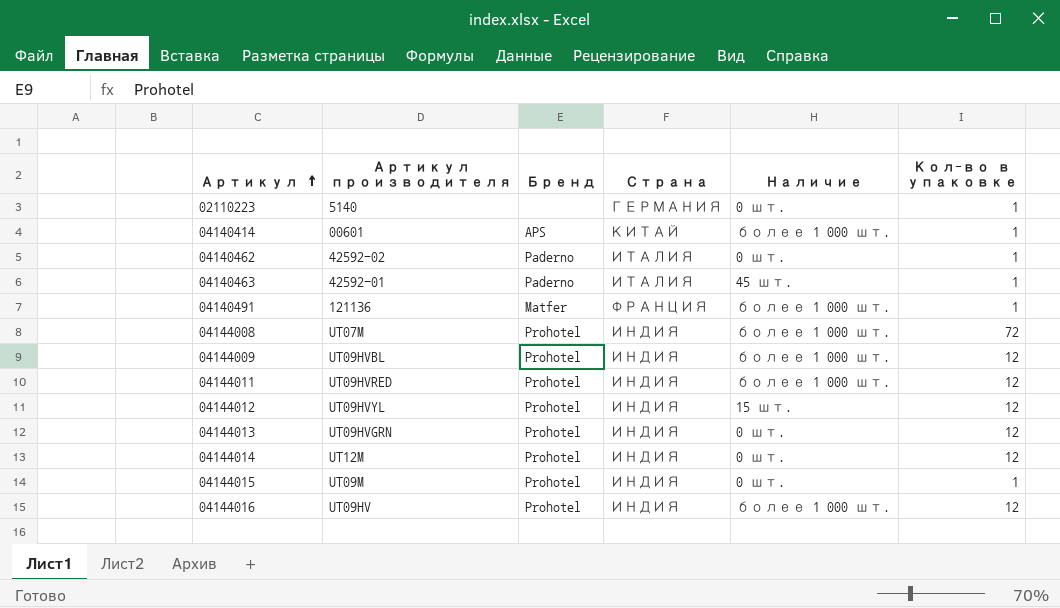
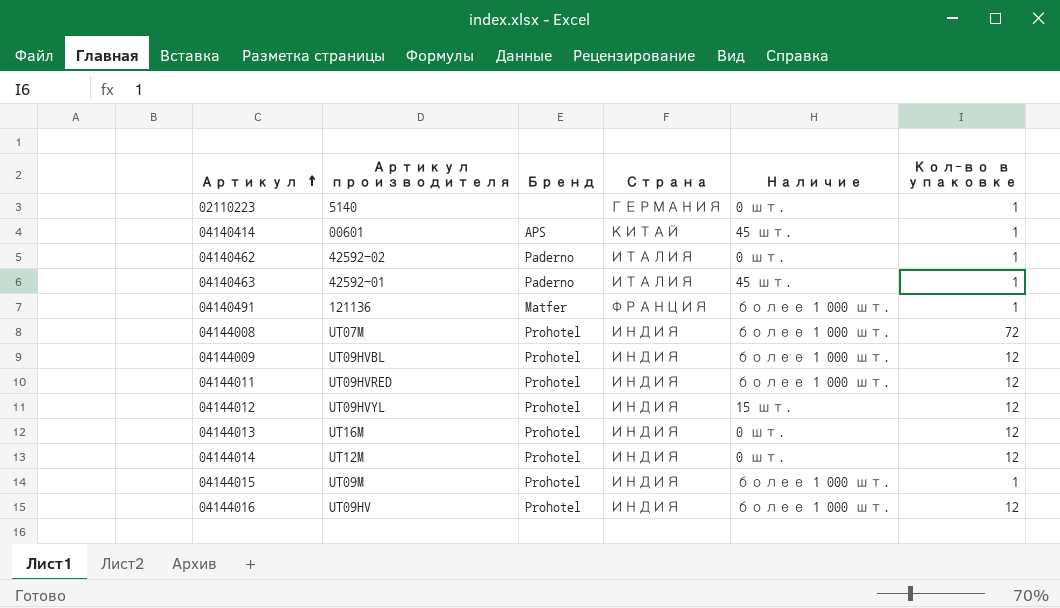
04140414 | Наличие: более 1 000 шт. -> 45 шт.
04144013 | Артикул производителя: UT09HVGRN -> UT16M
04144015 | Наличие: 0 шт. -> более 1 000 шт.

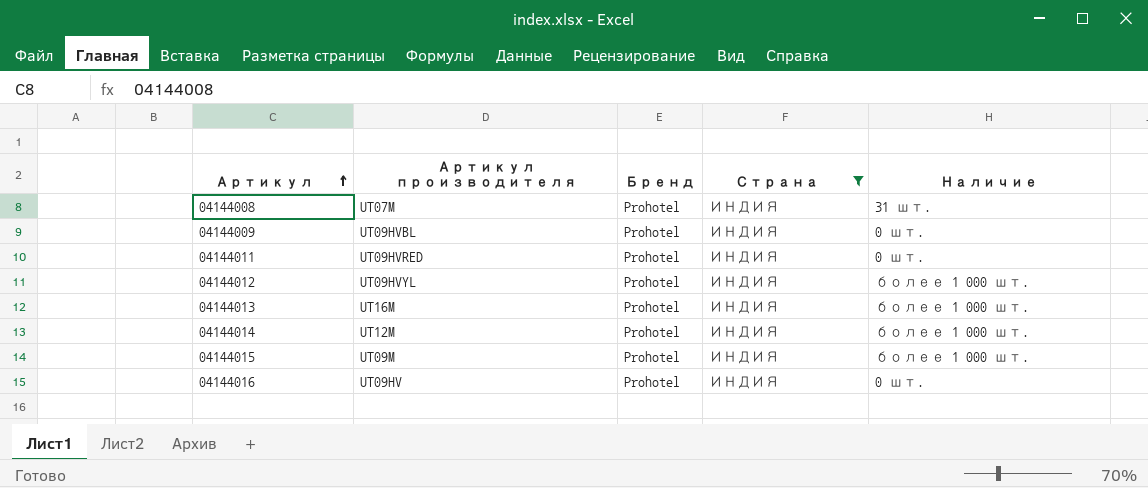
filter: none -> Страна = ИНДИЯ
column Кол-во в упаковке | position: 6 -> none
04144008 | Наличие: более 1 000 шт. -> 31 шт.
04144009 | Наличие: более 1 000 шт. -> 0 шт.
04144011 | Наличие: более 1 000 шт. -> 0 шт.
04144012 | Наличие: 15 шт. -> более 1 000 шт.
04144013 | Наличие: 0 шт. -> более 1 000 шт.
04144014 | Наличие: 0 шт. -> более 1 000 шт.
04144016 | Наличие: более 1 000 шт. -> 0 шт.

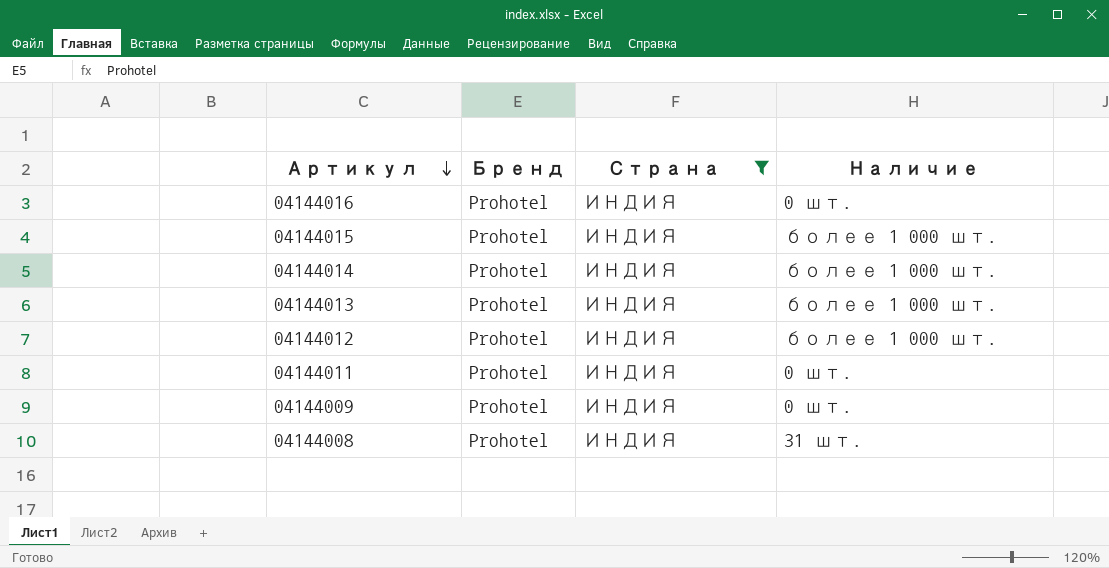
row order: Артикул ascending -> Артикул descending
column Артикул производителя | position: 2 -> none

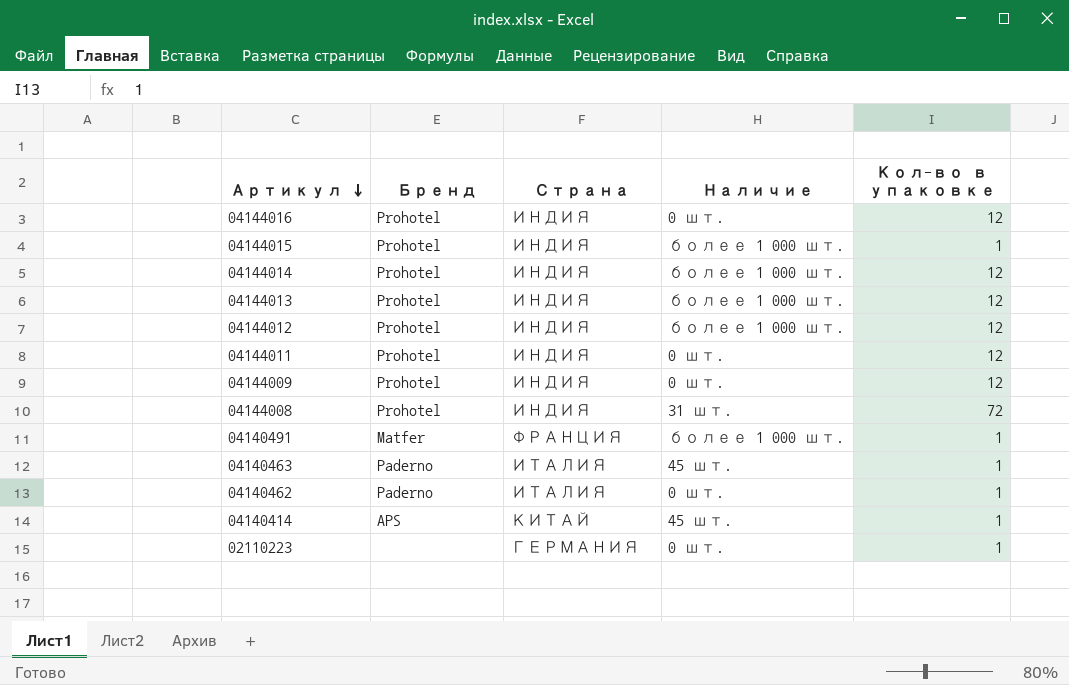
filter: Страна = ИНДИЯ -> none
column Кол-во в упаковке | position: none -> 5

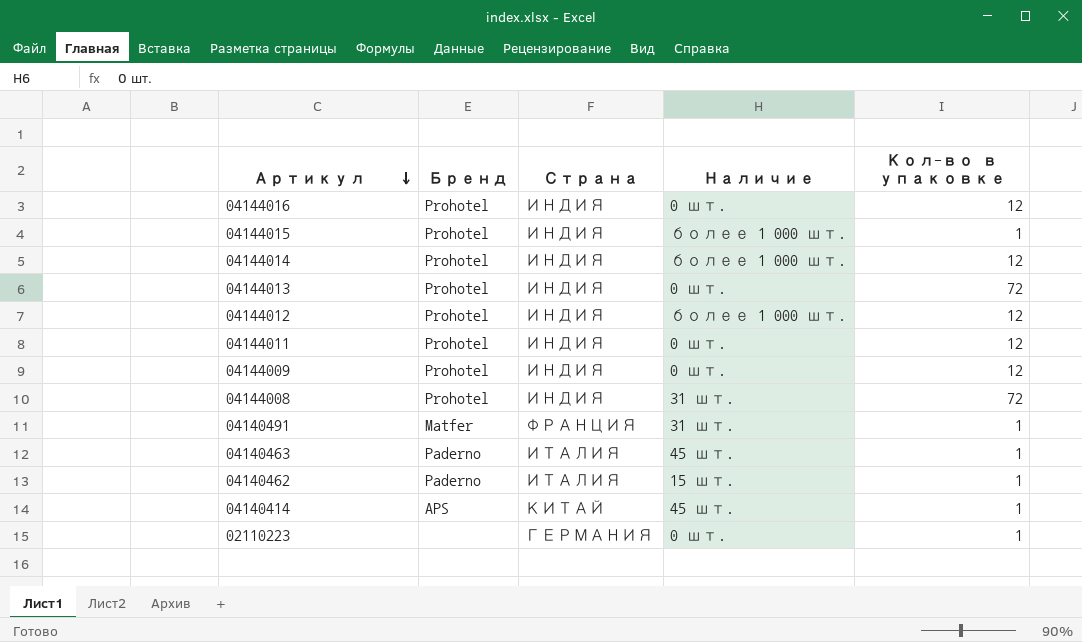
04144013 | Наличие: более 1 000 шт. -> 0 шт.
04144013 | Кол-во в упаковке: 12 -> 72
04140491 | Наличие: более 1 000 шт. -> 31 шт.
04140462 | Наличие: 0 шт. -> 15 шт.

